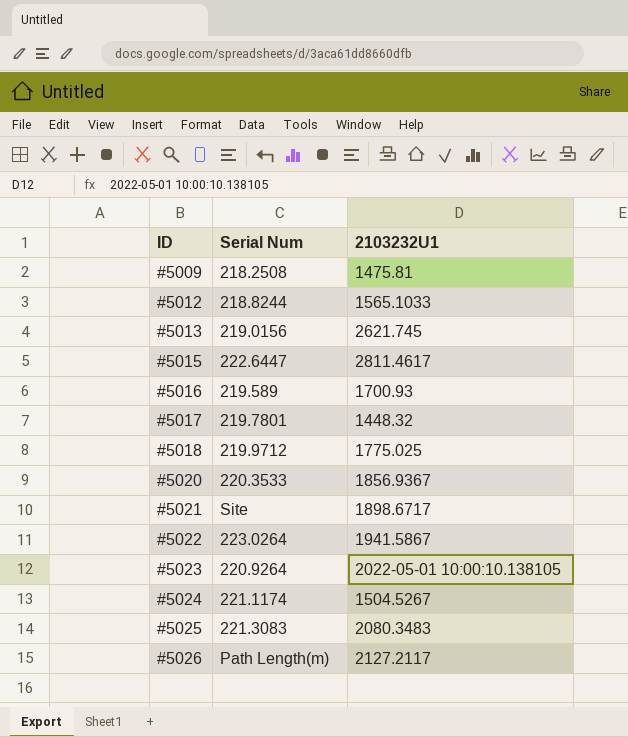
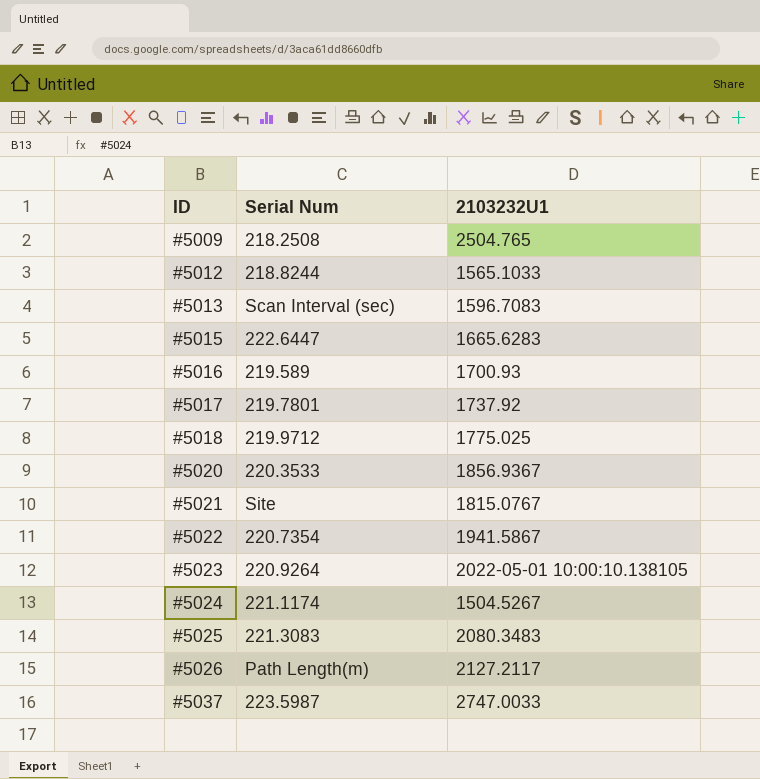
#5009 | 2103232U1: 1475.81 -> 2504.765
#5013 | Serial Num: 219.0156 -> Scan Interval (sec)
#5013 | 2103232U1: 2621.745 -> 1596.7083
#5015 | 2103232U1: 2811.4617 -> 1665.6283
#5017 | 2103232U1: 1448.32 -> 1737.92
#5021 | 2103232U1: 1898.6717 -> 1815.0767
#5022 | Serial Num: 223.0264 -> 220.7354
row #5037: none -> 223.5987 | 2747.0033

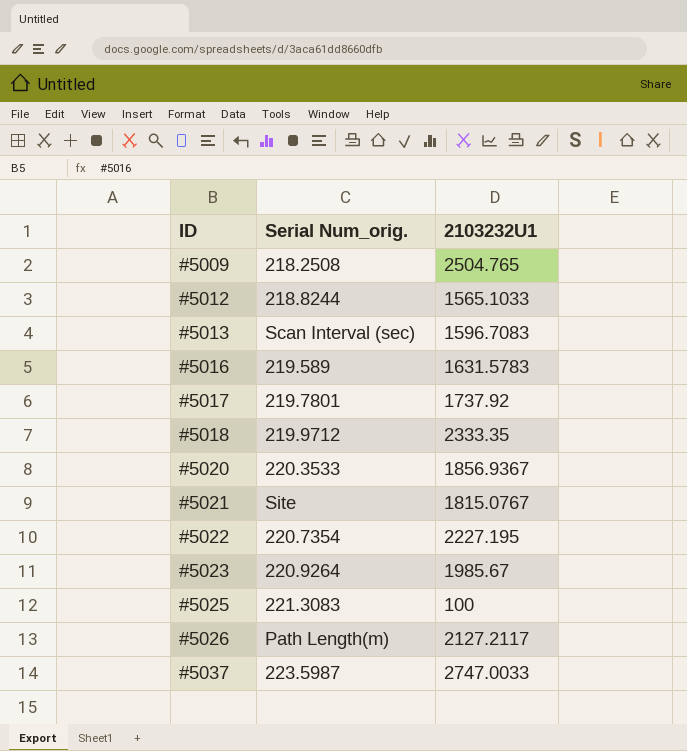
column name: Serial Num -> Serial Num_orig.
row #5015: 222.6447 | 1665.6283 -> none
row #5024: 221.1174 | 1504.5267 -> none
#5016 | 2103232U1: 1700.93 -> 1631.5783
#5018 | 2103232U1: 1775.025 -> 2333.35
#5022 | 2103232U1: 1941.5867 -> 2227.195
#5023 | 2103232U1: 2022-05-01 10:00:10.138105 -> 1985.67
#5025 | 2103232U1: 2080.3483 -> 100

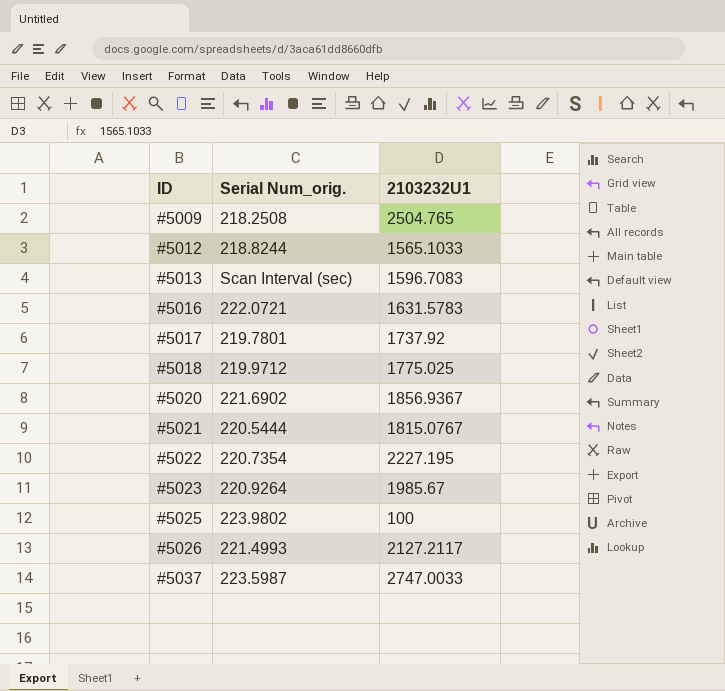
#5016 | Serial Num_orig.: 219.589 -> 222.0721
#5018 | 2103232U1: 2333.35 -> 1775.025
#5020 | Serial Num_orig.: 220.3533 -> 221.6902
#5021 | Serial Num_orig.: Site -> 220.5444
#5025 | Serial Num_orig.: 221.3083 -> 223.9802
#5026 | Serial Num_orig.: Path Length(m) -> 221.4993

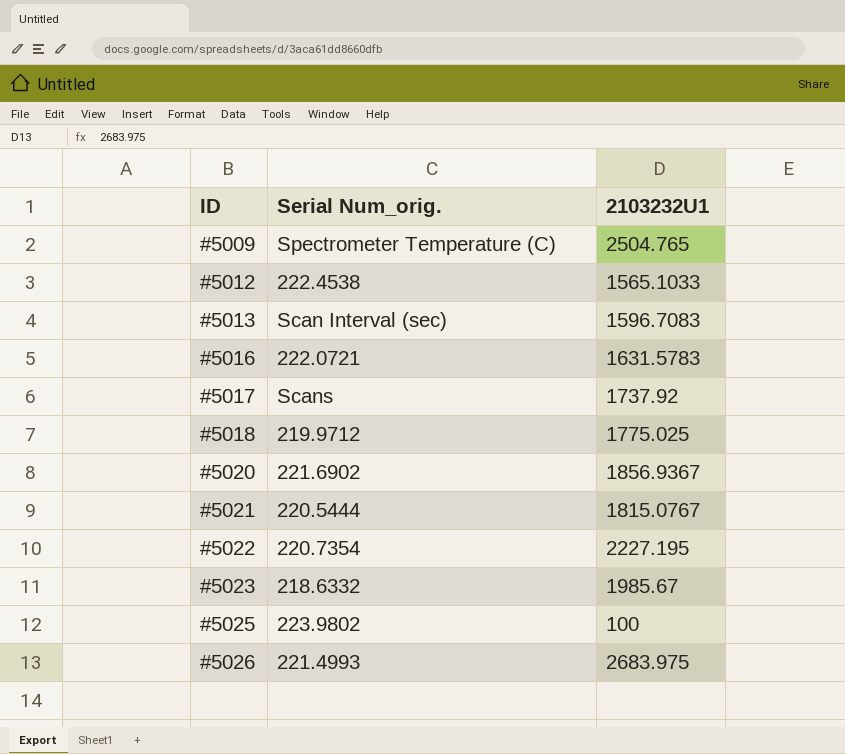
row #5037: 223.5987 | 2747.0033 -> none
#5009 | Serial Num_orig.: 218.2508 -> Spectrometer Temperature (C)
#5012 | Serial Num_orig.: 218.8244 -> 222.4538
#5017 | Serial Num_orig.: 219.7801 -> Scans
#5023 | Serial Num_orig.: 220.9264 -> 218.6332
#5026 | 2103232U1: 2127.2117 -> 2683.975

